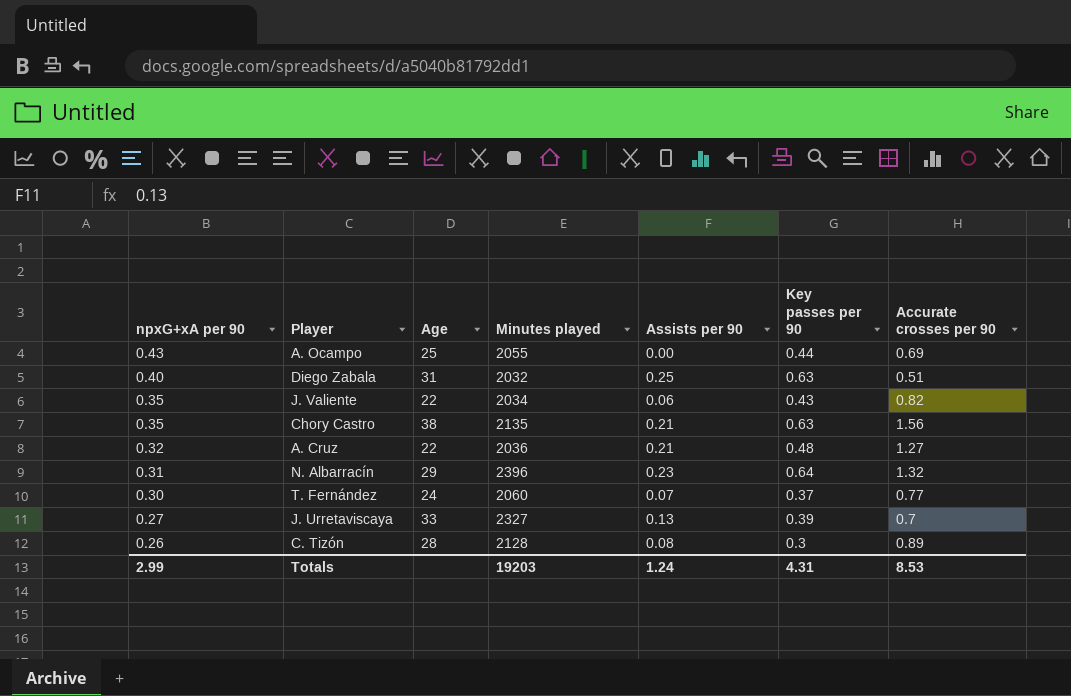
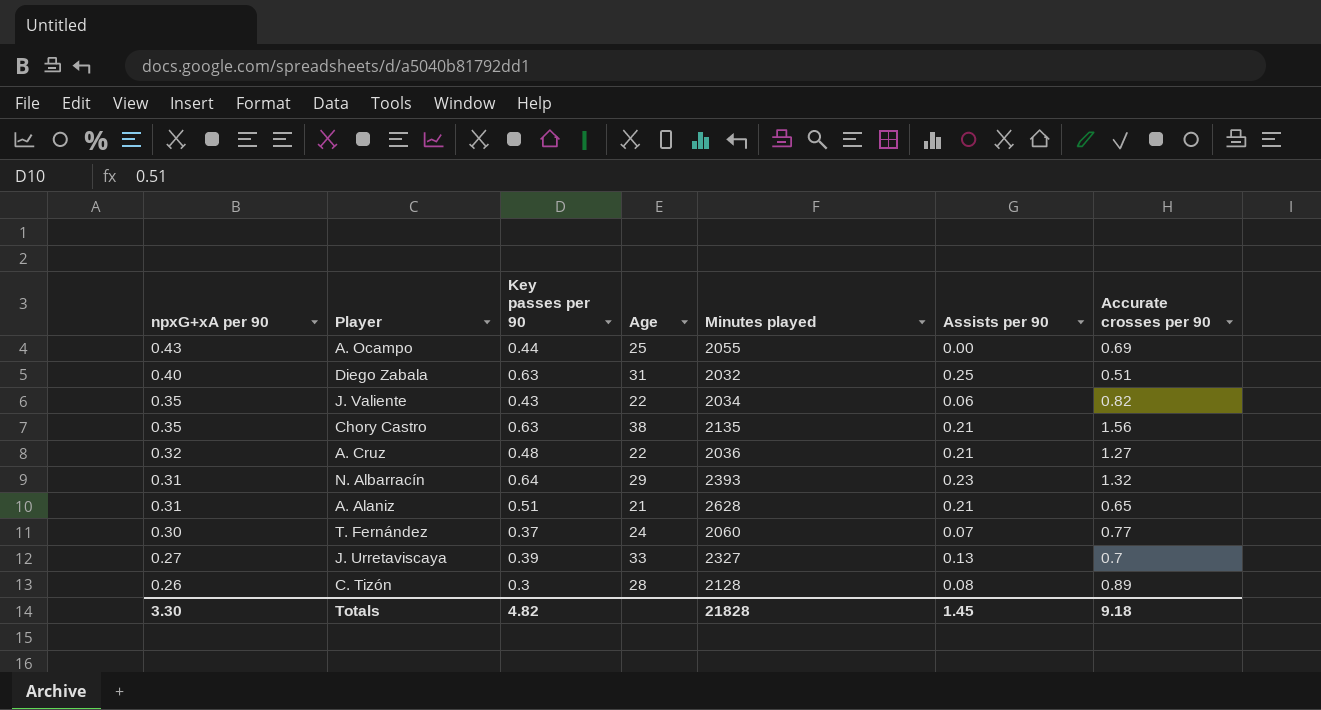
column Key passes per 90 | position: 6 -> 3
N. Albarracín | Minutes played: 2396 -> 2393
row A. Alaniz: none -> 0.31 | 0.51 | 21 | 2628 | 0.21 | 0.65
Totals | npxG+xA per 90: 2.99 -> 3.30
Totals | Key passes per 90: 4.31 -> 4.82
Totals | Minutes played: 19203 -> 21828
Totals | Assists per 90: 1.24 -> 1.45
Totals | Accurate crosses per 90: 8.53 -> 9.18

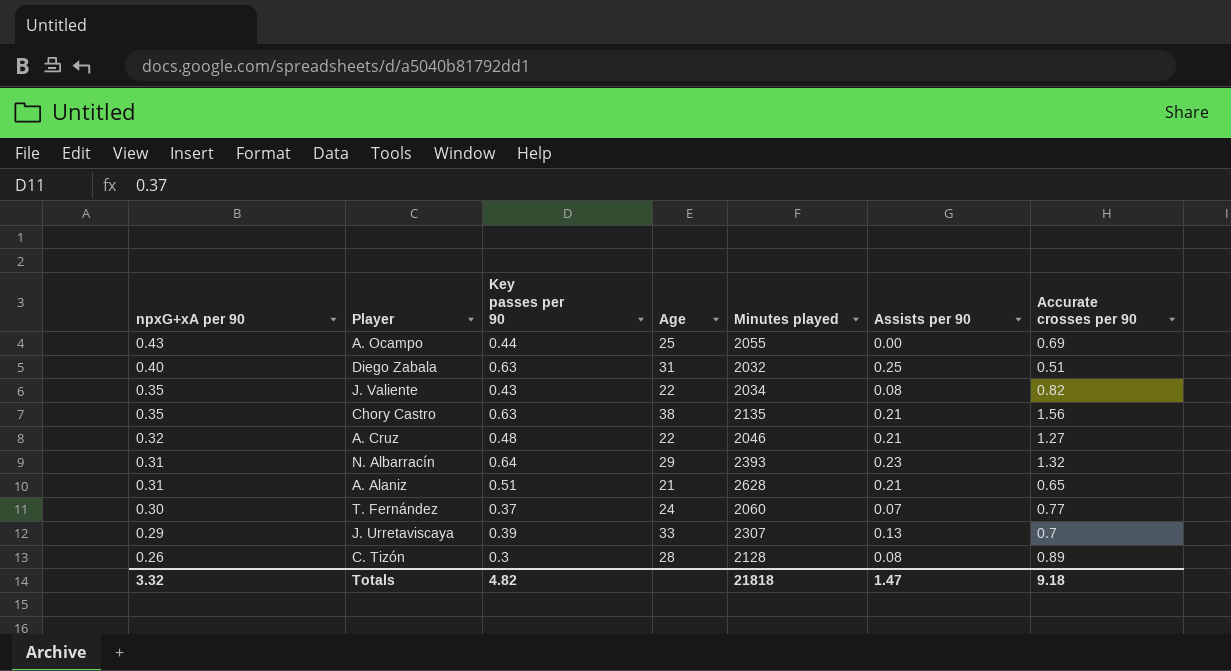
J. Valiente | Assists per 90: 0.06 -> 0.08
A. Cruz | Minutes played: 2036 -> 2046
J. Urretaviscaya | npxG+xA per 90: 0.27 -> 0.29
J. Urretaviscaya | Minutes played: 2327 -> 2307
Totals | npxG+xA per 90: 3.30 -> 3.32
Totals | Minutes played: 21828 -> 21818
Totals | Assists per 90: 1.45 -> 1.47

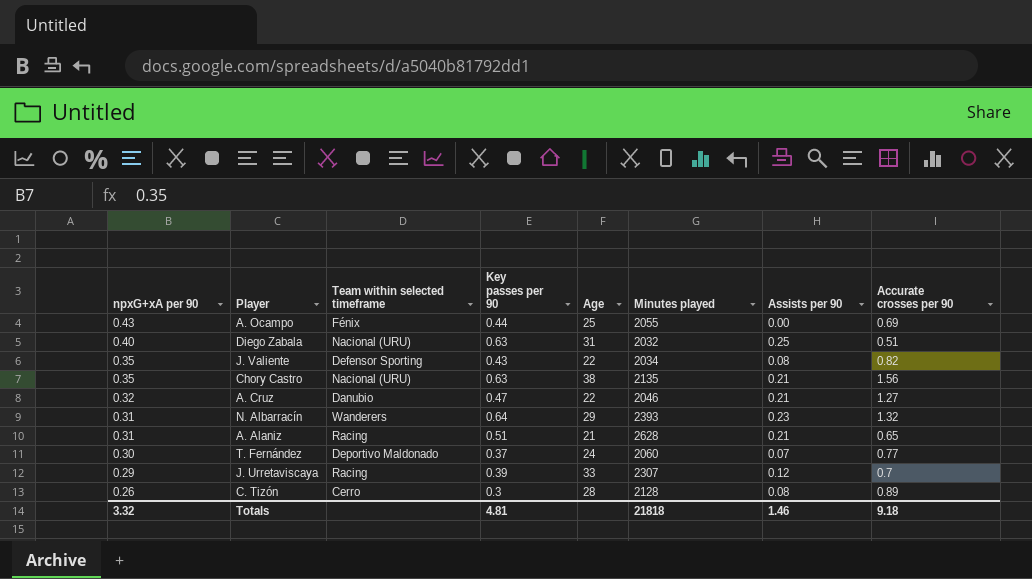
column Team within selected timeframe | position: none -> 3
A. Cruz | Key passes per 90: 0.48 -> 0.47
J. Urretaviscaya | Assists per 90: 0.13 -> 0.12
Totals | Key passes per 90: 4.82 -> 4.81
Totals | Assists per 90: 1.47 -> 1.46

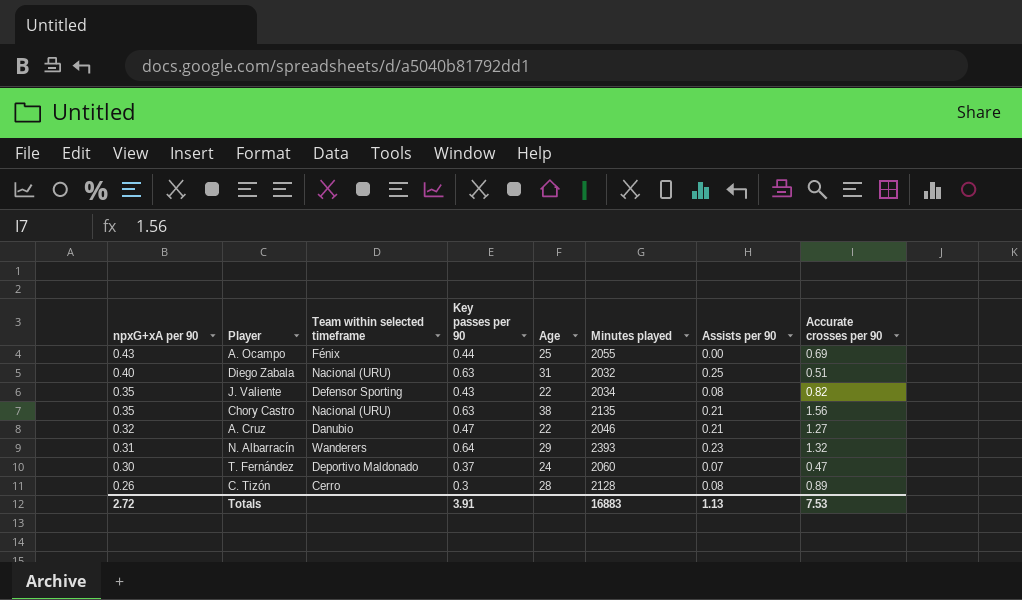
row A. Alaniz: 0.31 | Racing | 0.51 | 21 | 2628 | 0.21 | 0.65 -> none
row J. Urretaviscaya: 0.29 | Racing | 0.39 | 33 | 2307 | 0.12 | 0.7 -> none
T. Fernández | Accurate crosses per 90: 0.77 -> 0.47
Totals | npxG+xA per 90: 3.32 -> 2.72
Totals | Key passes per 90: 4.81 -> 3.91
Totals | Minutes played: 21818 -> 16883
Totals | Assists per 90: 1.46 -> 1.13
Totals | Accurate crosses per 90: 9.18 -> 7.53

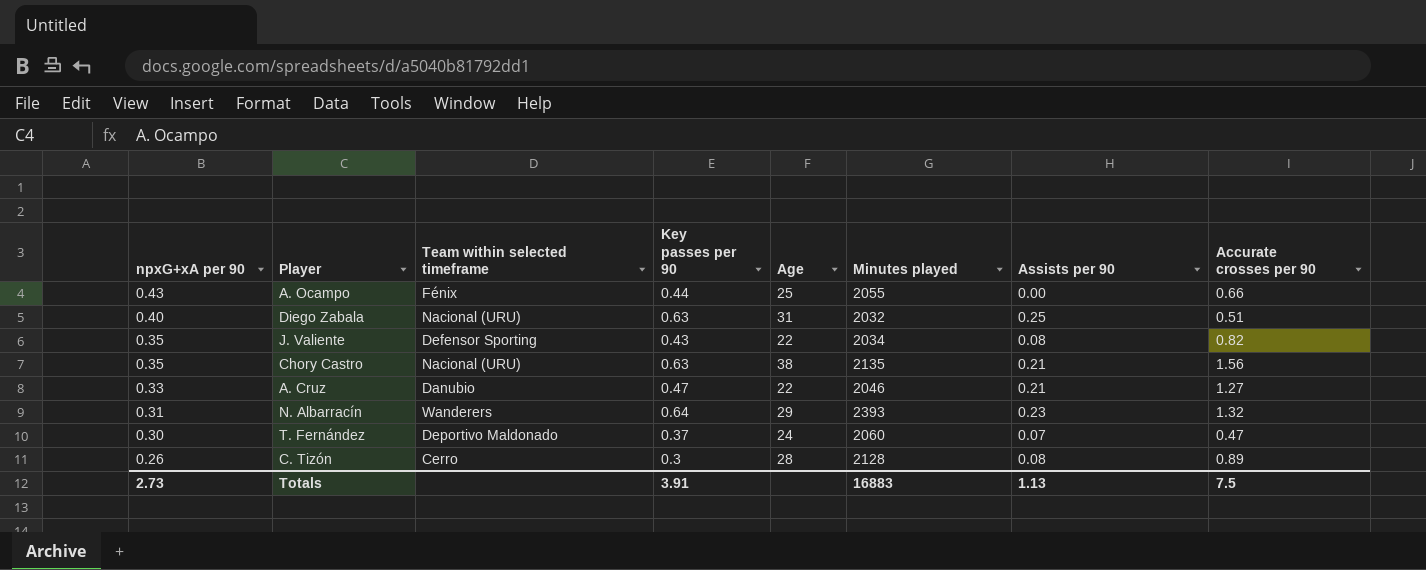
A. Ocampo | Accurate crosses per 90: 0.69 -> 0.66
A. Cruz | npxG+xA per 90: 0.32 -> 0.33
Totals | npxG+xA per 90: 2.72 -> 2.73
Totals | Accurate crosses per 90: 7.53 -> 7.5

